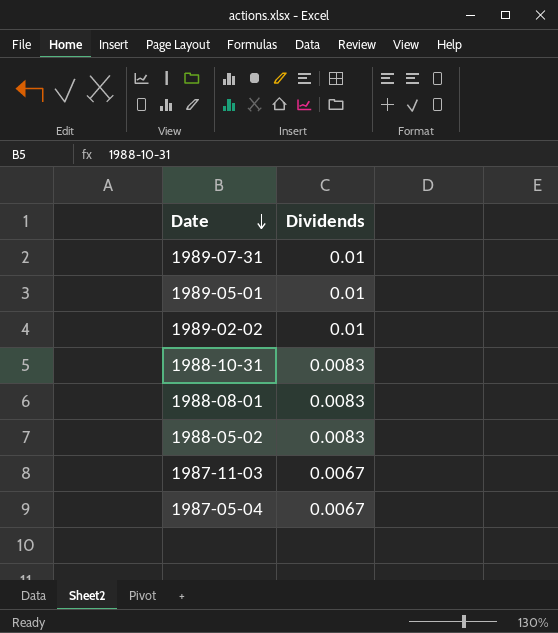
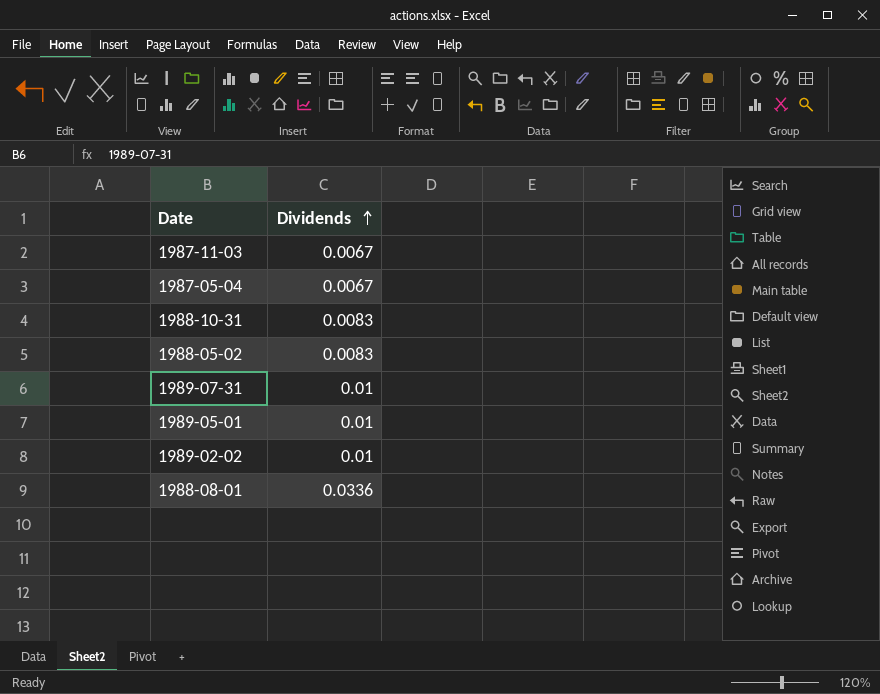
row order: Date descending -> Dividends ascending
1988-08-01 | Dividends: 0.0083 -> 0.0336

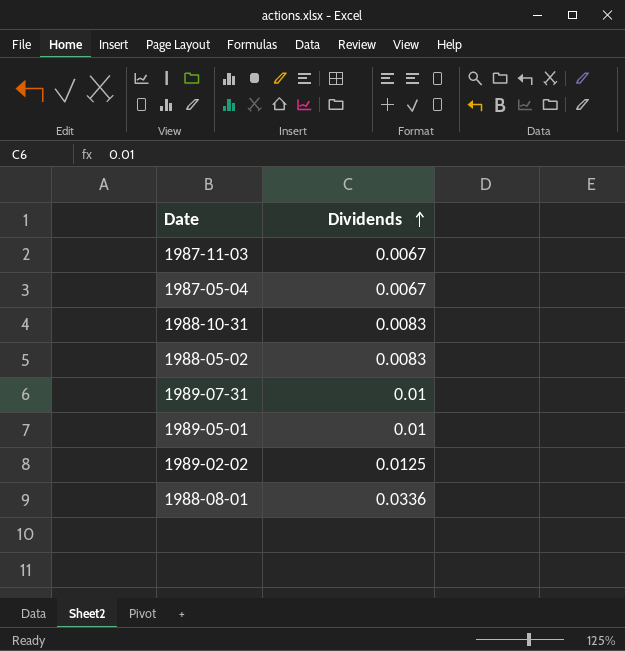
1989-02-02 | Dividends: 0.01 -> 0.0125

